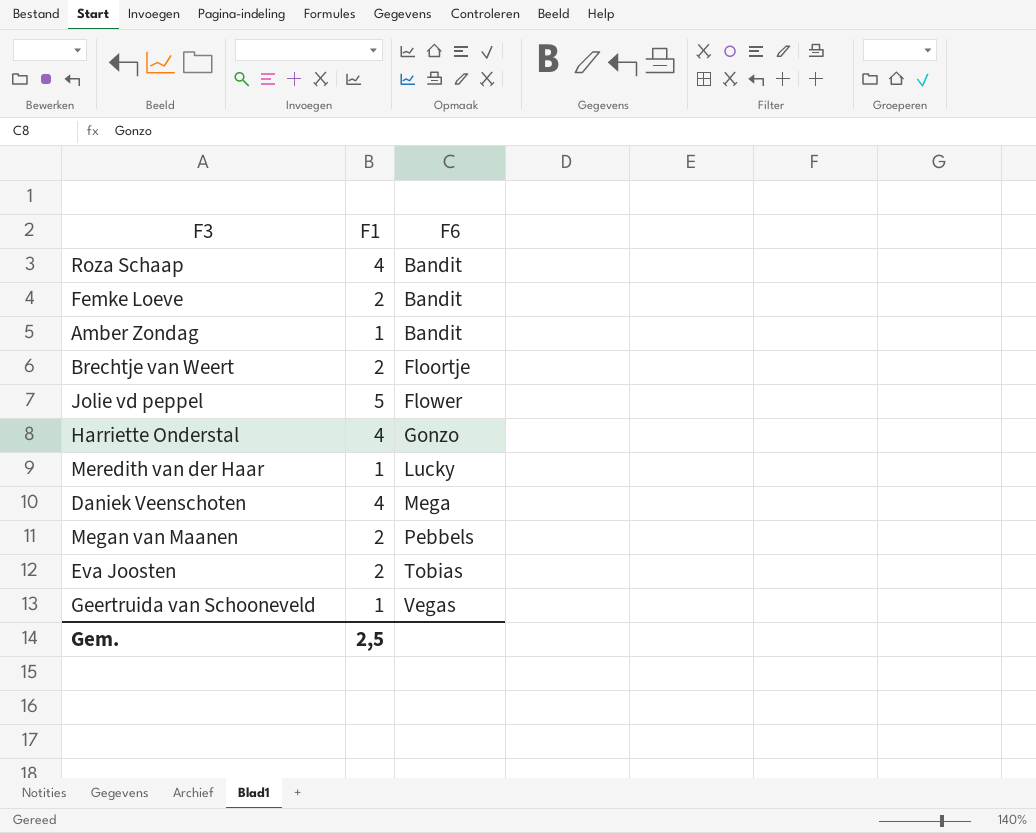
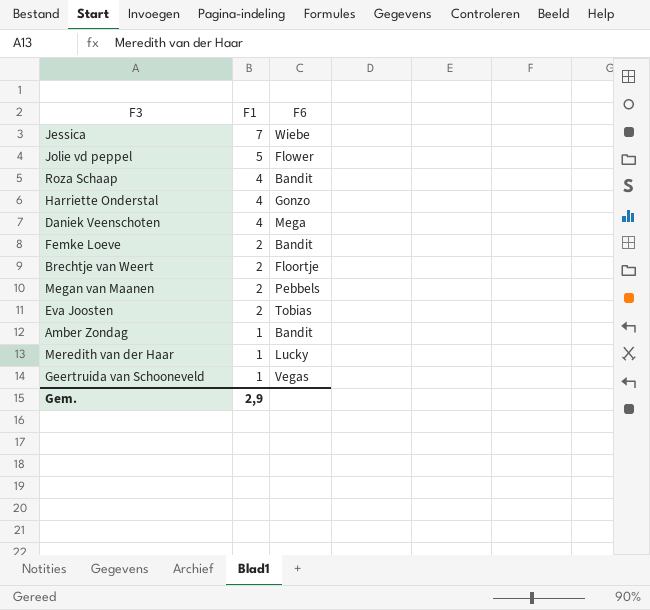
row order: F6 ascending -> F1 descending
row Jessica: none -> 7 | Wiebe
Gem. | F1: 2,5 -> 2,9

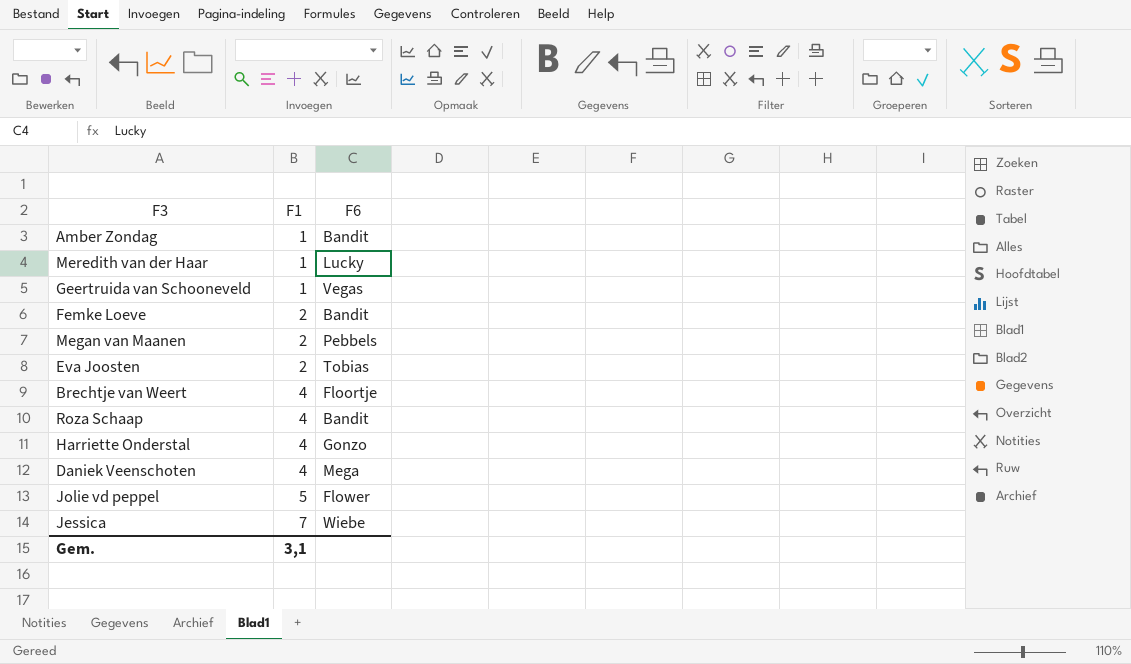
row order: F1 descending -> F1 ascending
Brechtje van Weert | F1: 2 -> 4
Gem. | F1: 2,9 -> 3,1

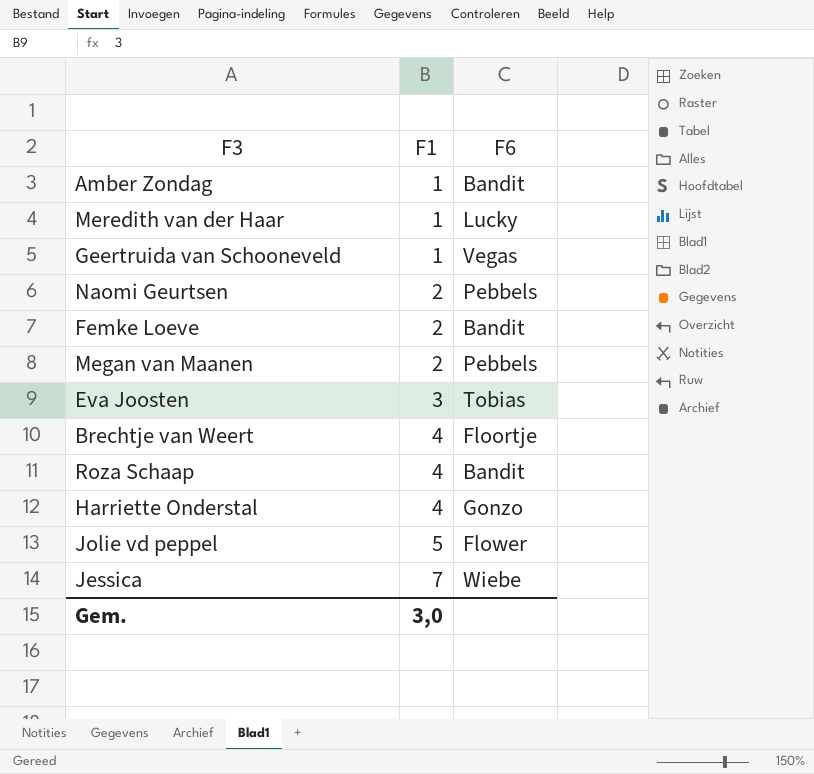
row Daniek Veenschoten: 4 | Mega -> none
row Naomi Geurtsen: none -> 2 | Pebbels
Eva Joosten | F1: 2 -> 3
Gem. | F1: 3,1 -> 3,0

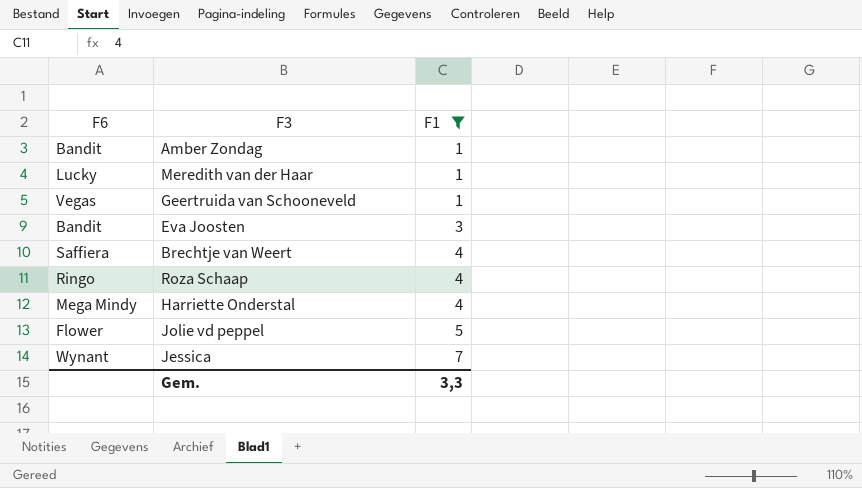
filter: none -> F1 != 2
column F6 | position: 3 -> 1
Eva Joosten | F6: Tobias -> Bandit
Brechtje van Weert | F6: Floortje -> Saffiera
Roza Schaap | F6: Bandit -> Ringo
Harriette Onderstal | F6: Gonzo -> Mega Mindy
Jessica | F6: Wiebe -> Wynant
Gem. | F1: 3,0 -> 3,3

